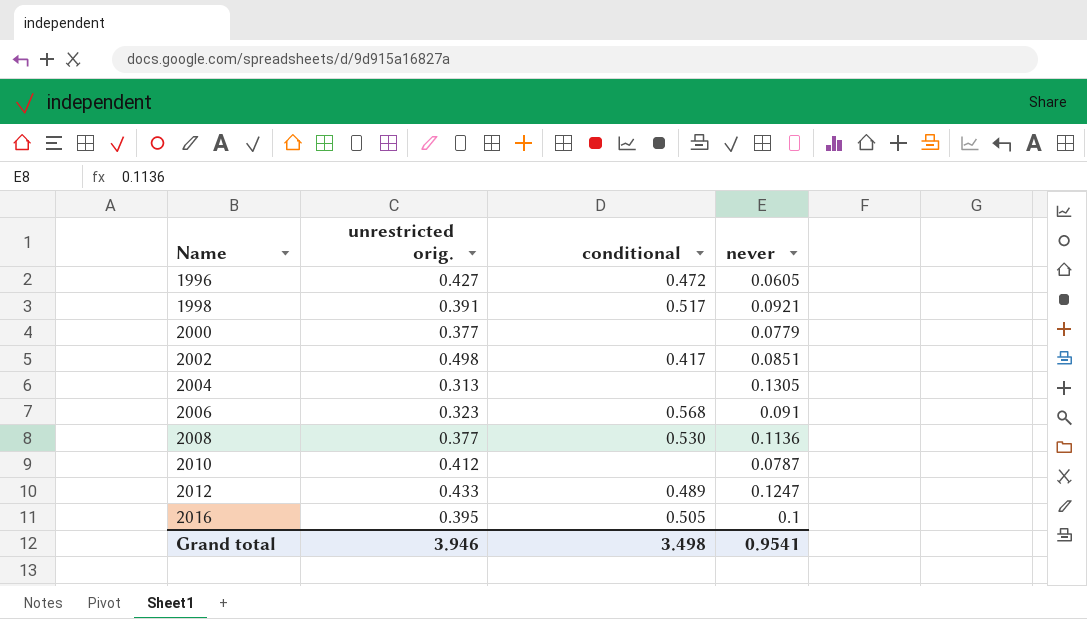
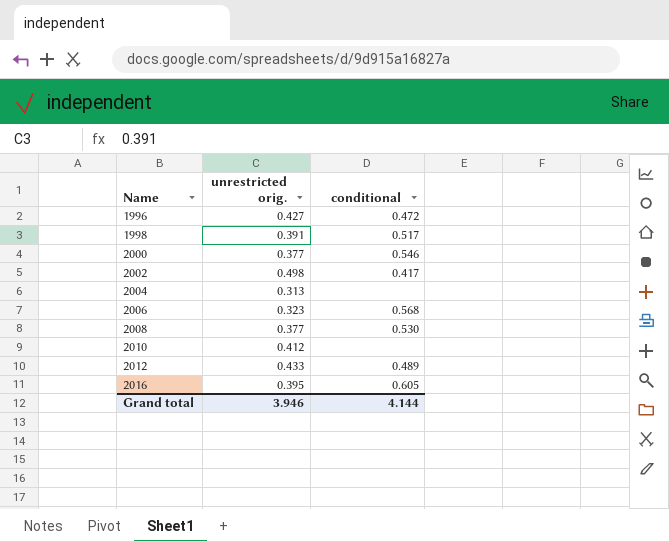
column never | position: 4 -> none
2000 | conditional: none -> 0.546
2016 | conditional: 0.505 -> 0.605
Grand total | conditional: 3.498 -> 4.144

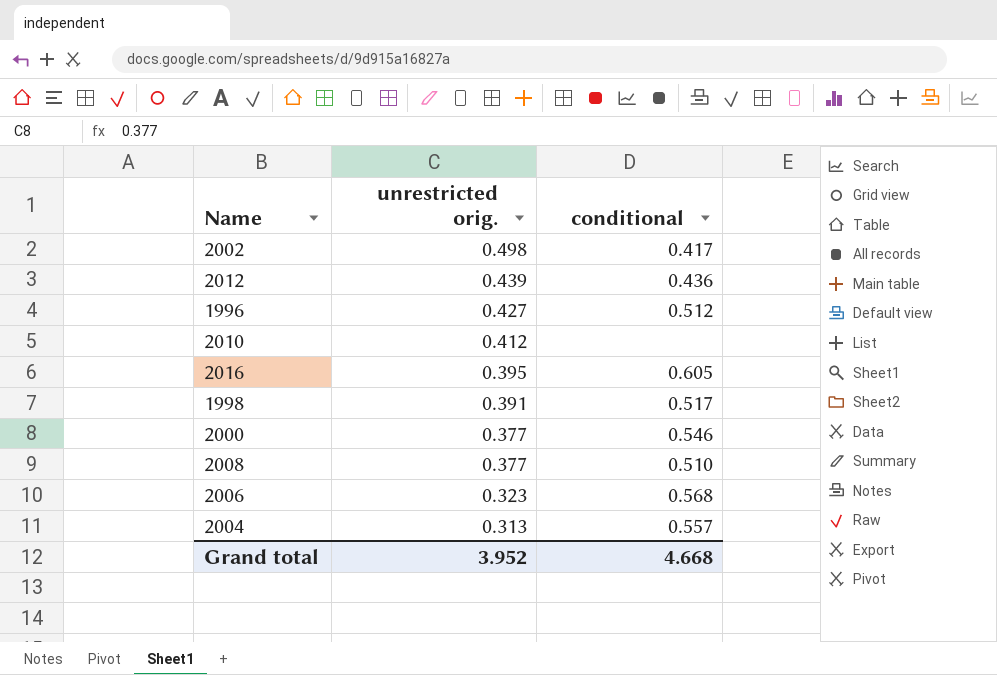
row order: Name ascending -> unrestricted orig. descending
2012 | unrestricted orig.: 0.433 -> 0.439
2012 | conditional: 0.489 -> 0.436
1996 | conditional: 0.472 -> 0.512
2008 | conditional: 0.530 -> 0.510
2004 | conditional: none -> 0.557
Grand total | unrestricted orig.: 3.946 -> 3.952
Grand total | conditional: 4.144 -> 4.668

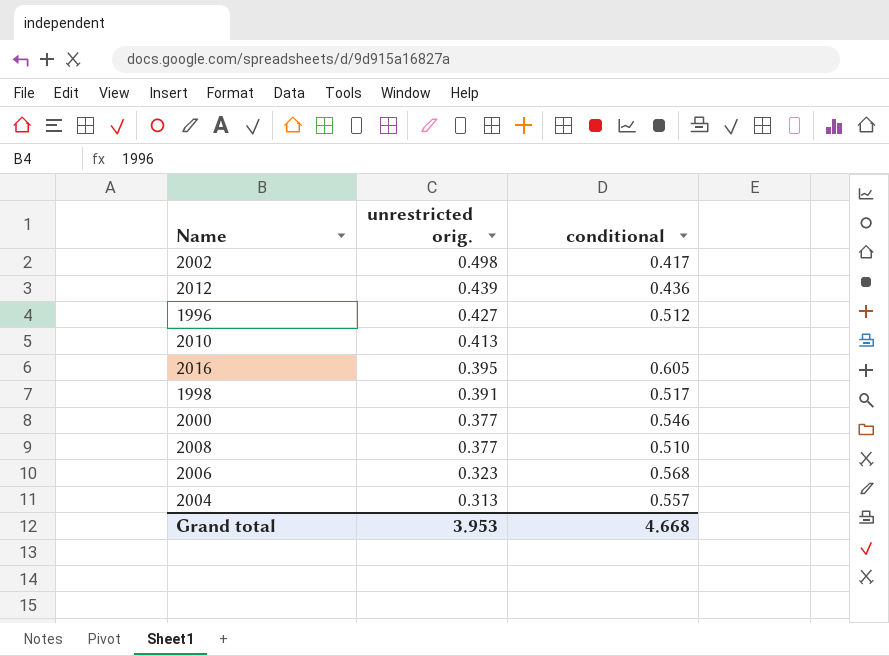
2010 | unrestricted orig.: 0.412 -> 0.413
Grand total | unrestricted orig.: 3.952 -> 3.953

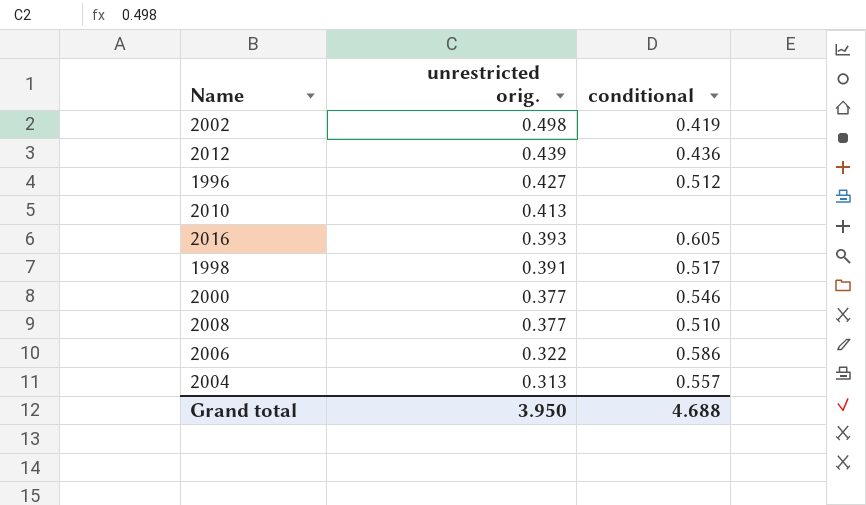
2002 | conditional: 0.417 -> 0.419
2016 | unrestricted orig.: 0.395 -> 0.393
2006 | unrestricted orig.: 0.323 -> 0.322
2006 | conditional: 0.568 -> 0.586
Grand total | unrestricted orig.: 3.953 -> 3.950
Grand total | conditional: 4.668 -> 4.688

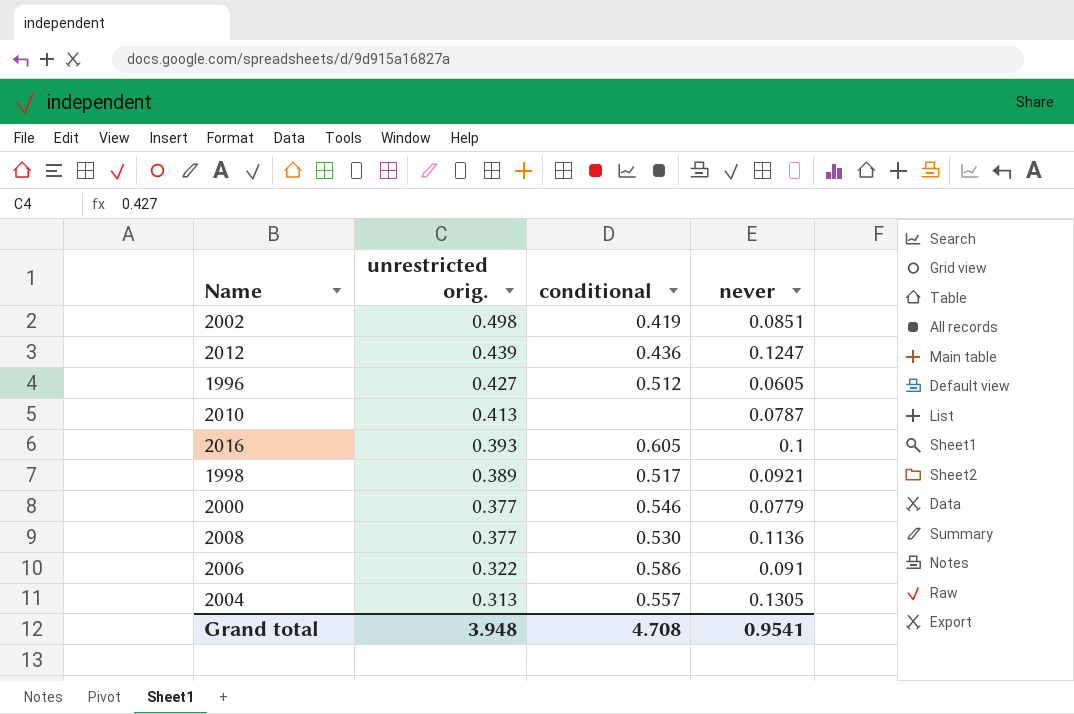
column never | position: none -> 4
1998 | unrestricted orig.: 0.391 -> 0.389
2008 | conditional: 0.510 -> 0.530
Grand total | unrestricted orig.: 3.950 -> 3.948
Grand total | conditional: 4.688 -> 4.708

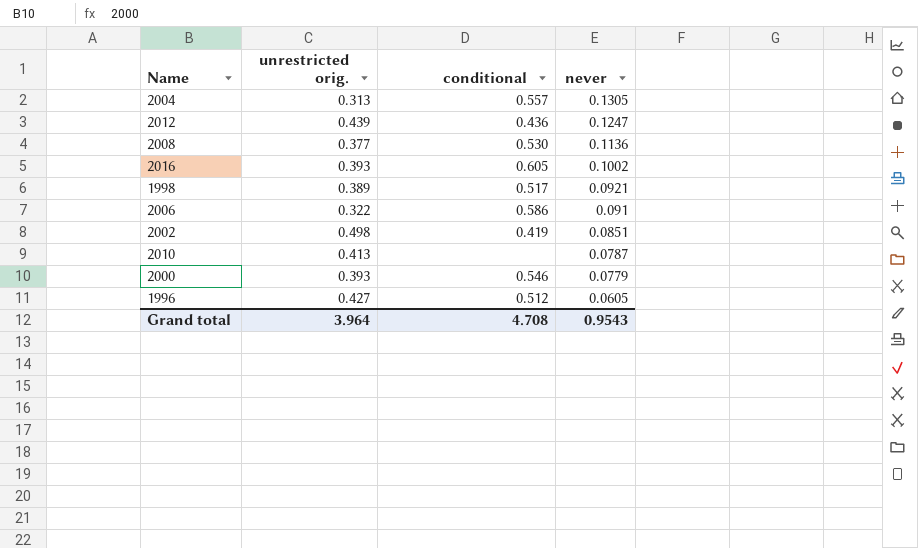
row order: unrestricted orig. descending -> never descending
2016 | never: 0.1 -> 0.1002
2000 | unrestricted orig.: 0.377 -> 0.393
Grand total | unrestricted orig.: 3.948 -> 3.964
Grand total | never: 0.9541 -> 0.9543

